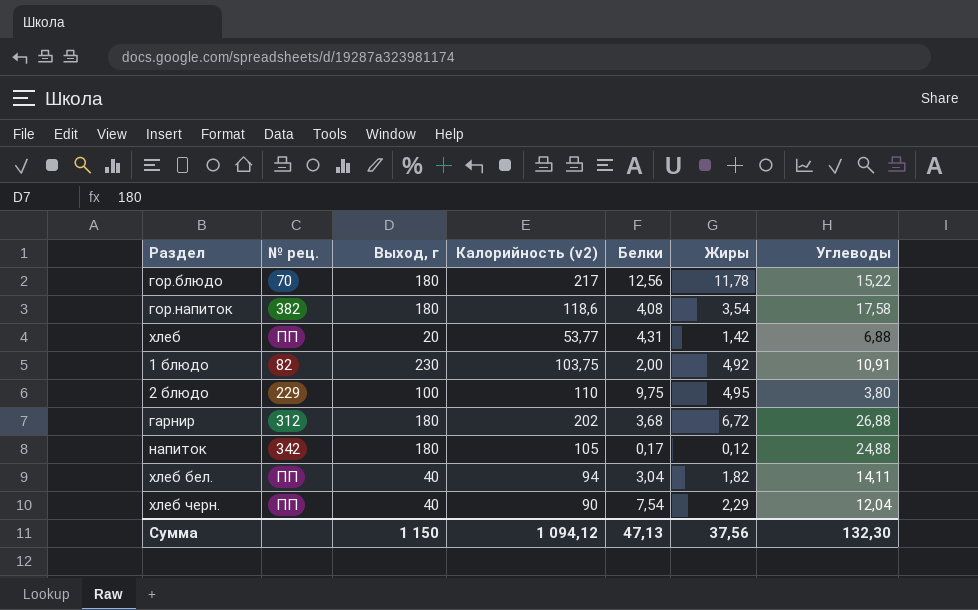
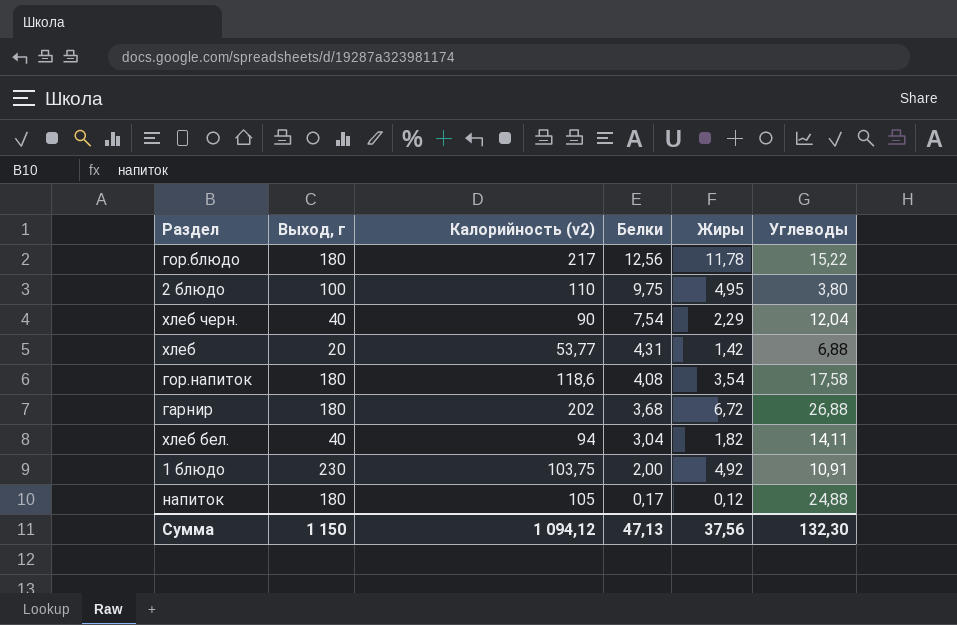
row order: none -> Белки descending
column № рец. | position: 2 -> none

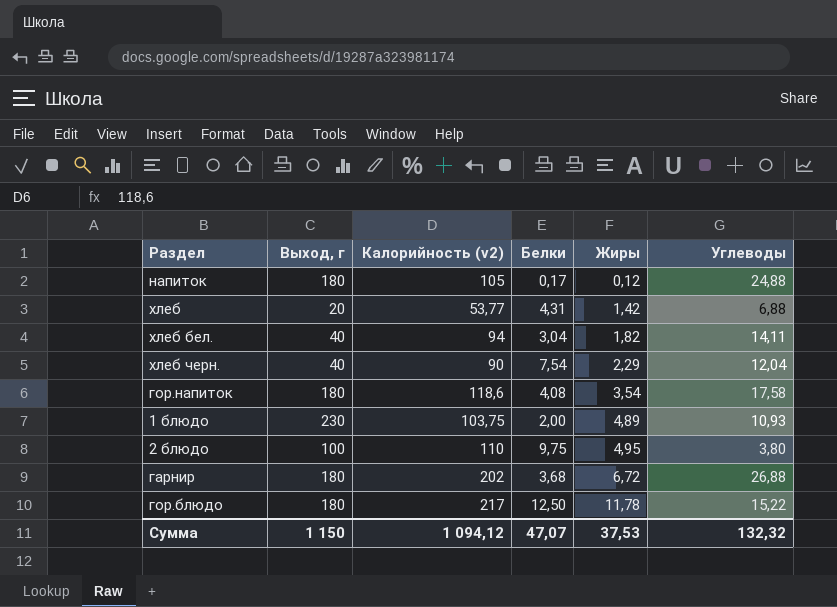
row order: Белки descending -> Жиры ascending
1 блюдо | Жиры: 4,92 -> 4,89
1 блюдо | Углеводы: 10,91 -> 10,93
гор.блюдо | Белки: 12,56 -> 12,50
Сумма | Белки: 47,13 -> 47,07
Сумма | Жиры: 37,56 -> 37,53
Сумма | Углеводы: 132,30 -> 132,32

